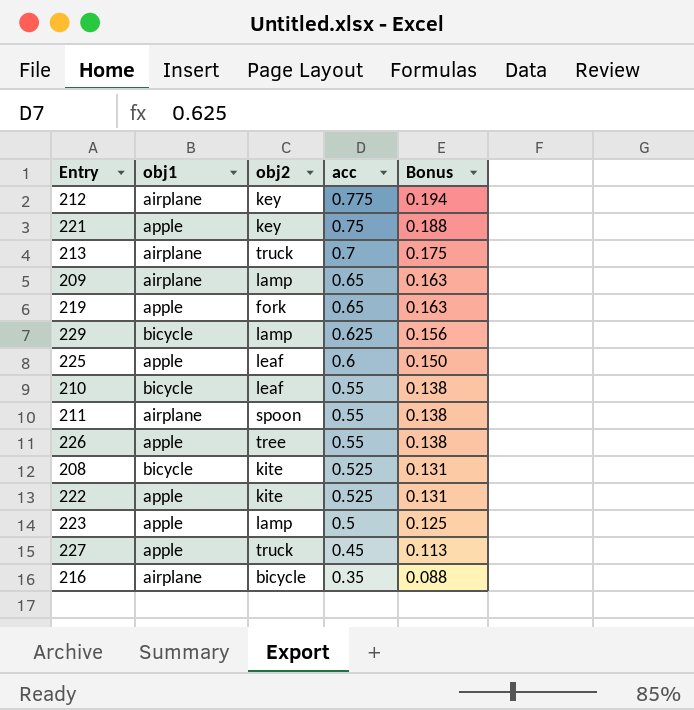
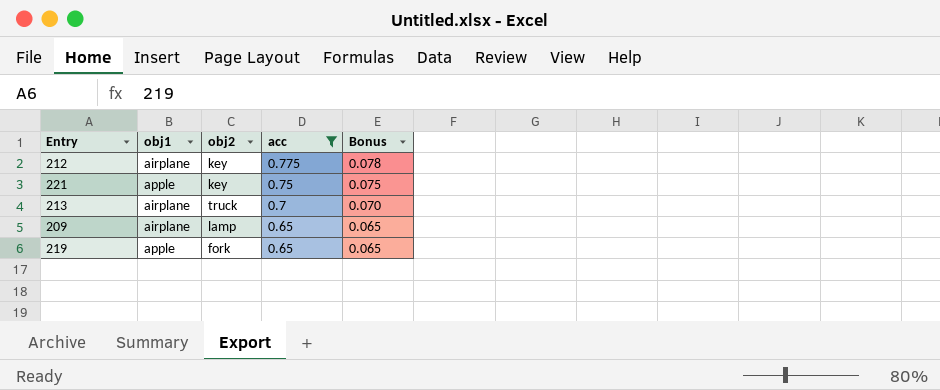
filter: none -> acc >= 0.65
column Bonus | formula: [acc] * 0.25 -> [acc] * 0.1

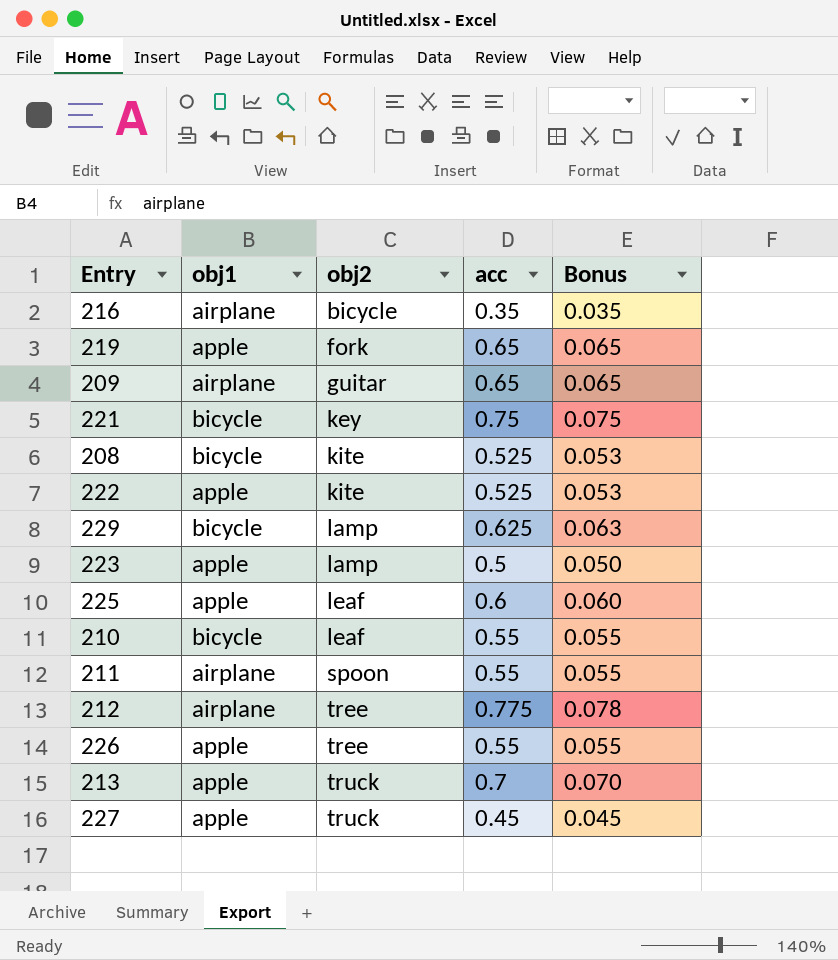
filter: acc >= 0.65 -> none
row order: acc descending -> obj2 ascending
209 | obj2: lamp -> guitar
221 | obj1: apple -> bicycle
212 | obj2: key -> tree
213 | obj1: airplane -> apple

